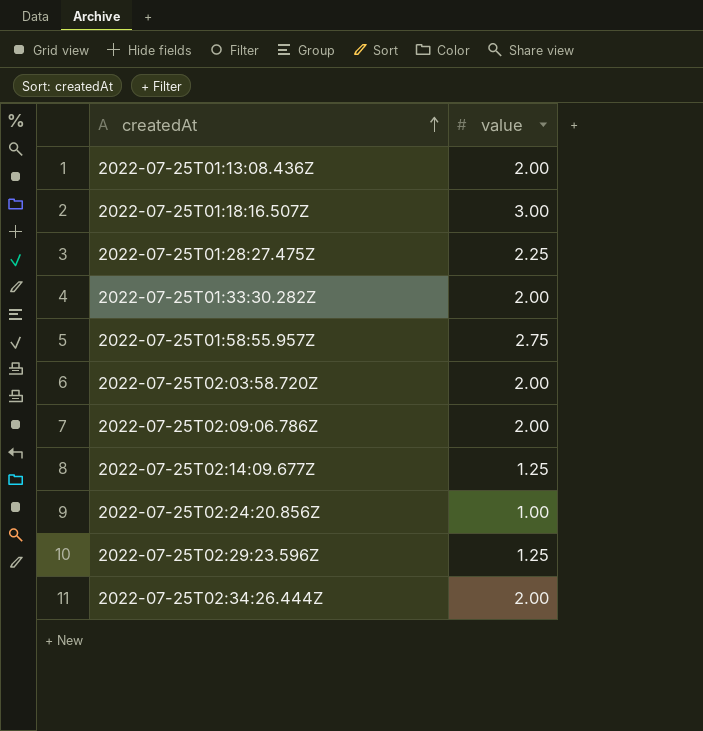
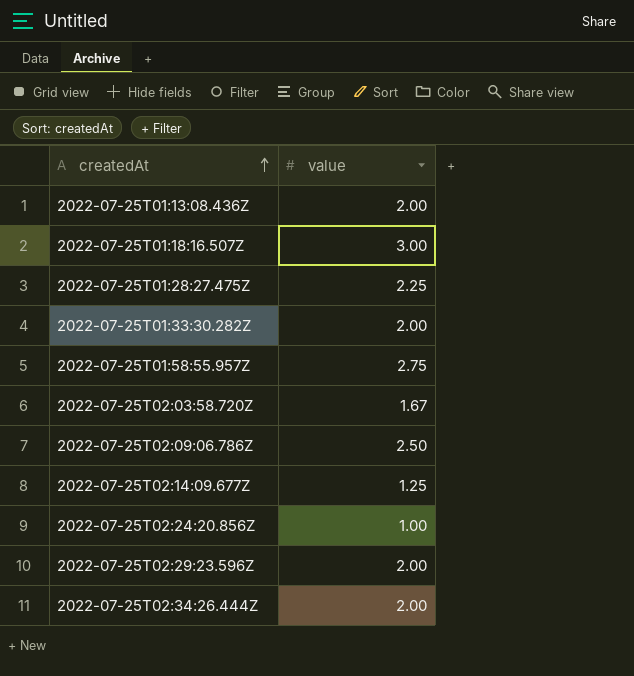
2022-07-25T02:03:58.720Z | value: 2.00 -> 1.67
2022-07-25T02:09:06.786Z | value: 2.00 -> 2.50
2022-07-25T02:29:23.596Z | value: 1.25 -> 2.00

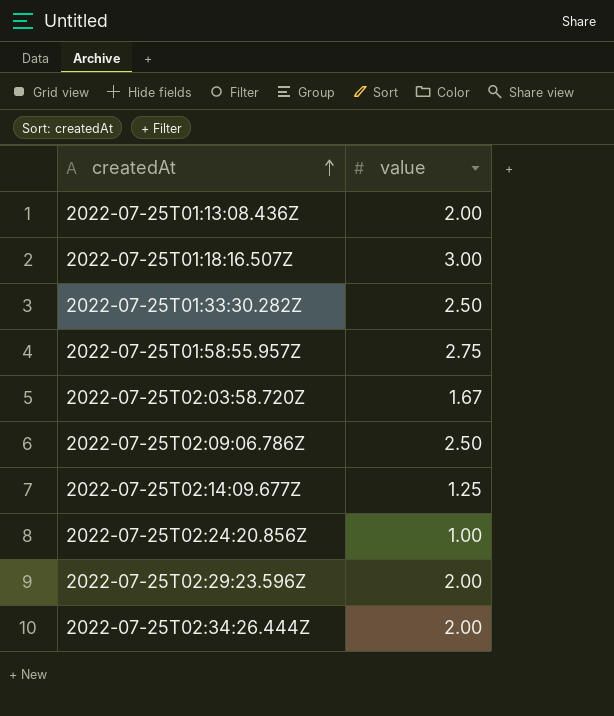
row 2022-07-25T01:28:27.475Z: 2.25 -> none
2022-07-25T01:33:30.282Z | value: 2.00 -> 2.50

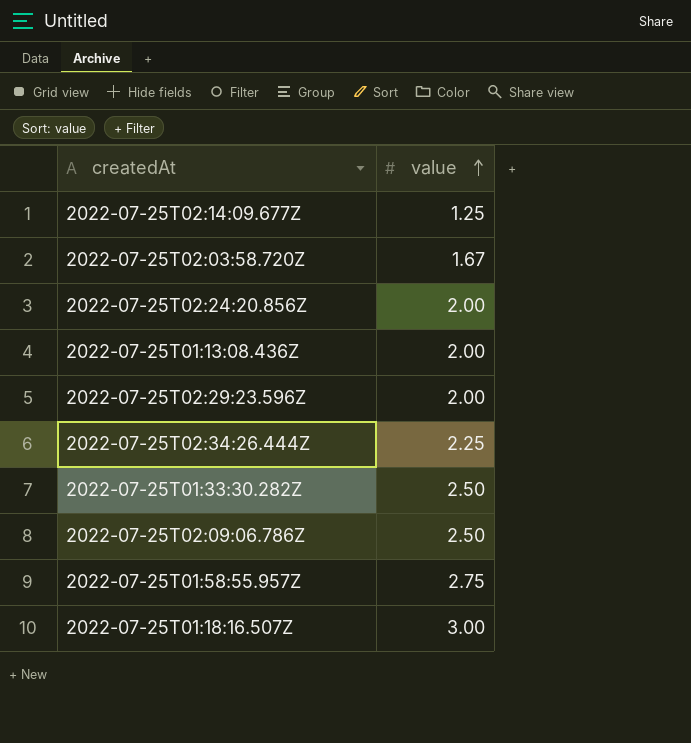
row order: createdAt ascending -> value ascending
2022-07-25T02:24:20.856Z | value: 1.00 -> 2.00
2022-07-25T02:34:26.444Z | value: 2.00 -> 2.25

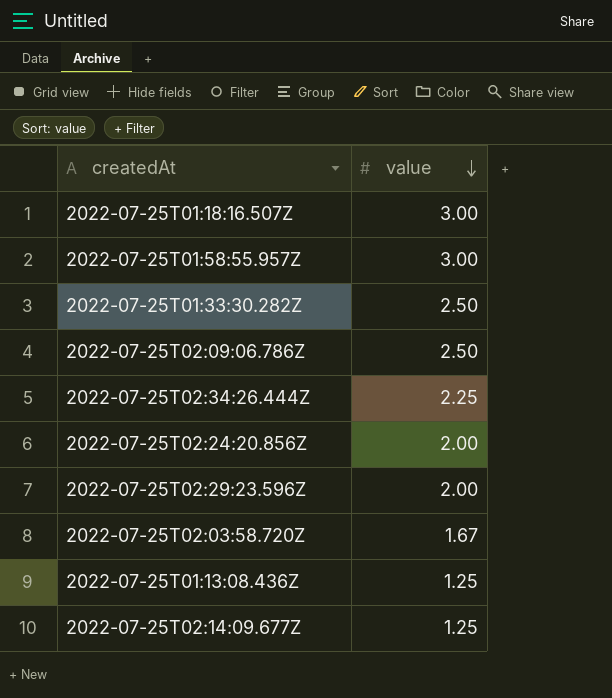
row order: value ascending -> value descending
2022-07-25T01:58:55.957Z | value: 2.75 -> 3.00
2022-07-25T01:13:08.436Z | value: 2.00 -> 1.25

